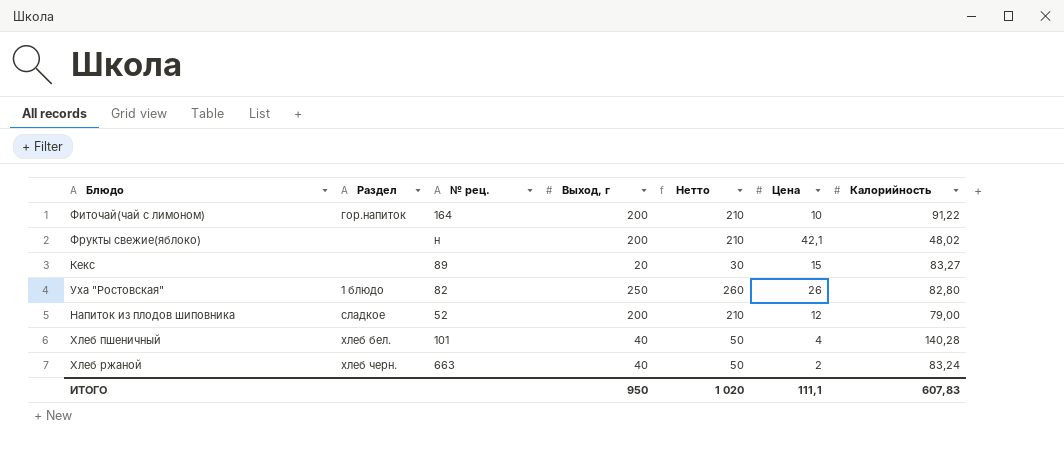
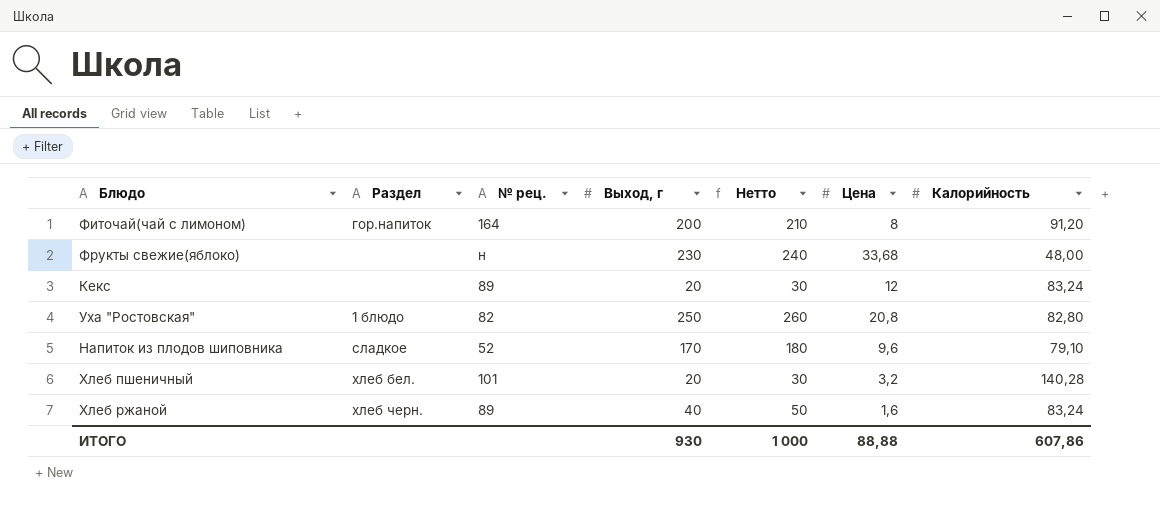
Фиточай(чай с лимоном) | Цена: 10 -> 8
Фиточай(чай с лимоном) | Калорийность: 91,22 -> 91,20
Фрукты свежие(яблоко) | Выход, г: 200 -> 230
Фрукты свежие(яблоко) | Нетто: 210 -> 240
Фрукты свежие(яблоко) | Цена: 42,1 -> 33,68
Фрукты свежие(яблоко) | Калорийность: 48,02 -> 48,00
Кекс | Цена: 15 -> 12
Кекс | Калорийность: 83,27 -> 83,24
Уха "Ростовская" | Цена: 26 -> 20,8
Напиток из плодов шиповника | Выход, г: 200 -> 170
Напиток из плодов шиповника | Нетто: 210 -> 180
Напиток из плодов шиповника | Цена: 12 -> 9,6
Напиток из плодов шиповника | Калорийность: 79,00 -> 79,10
Хлеб пшеничный | Выход, г: 40 -> 20
Хлеб пшеничный | Нетто: 50 -> 30
Хлеб пшеничный | Цена: 4 -> 3,2
Хлеб ржаной | № рец.: 663 -> 89
Хлеб ржаной | Цена: 2 -> 1,6
ИТОГО | Выход, г: 950 -> 930
ИТОГО | Нетто: 1 020 -> 1 000
ИТОГО | Цена: 111,1 -> 88,88
ИТОГО | Калорийность: 607,83 -> 607,86

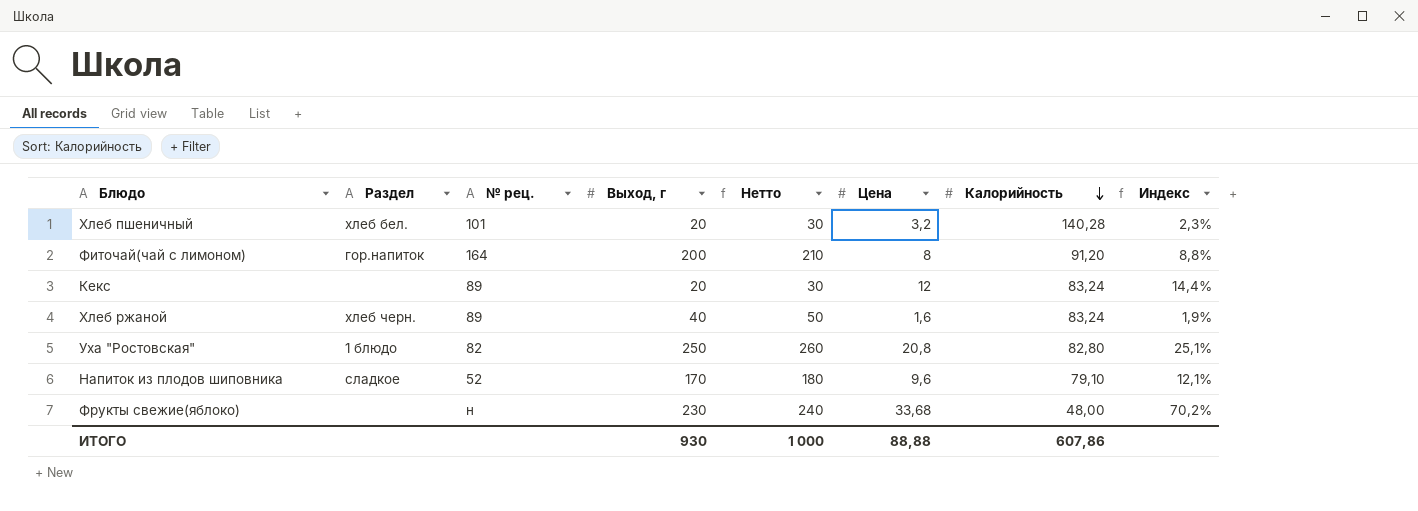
row order: none -> Калорийность descending
column Индекс | formula: none -> [Цена] / [Калорийность]

